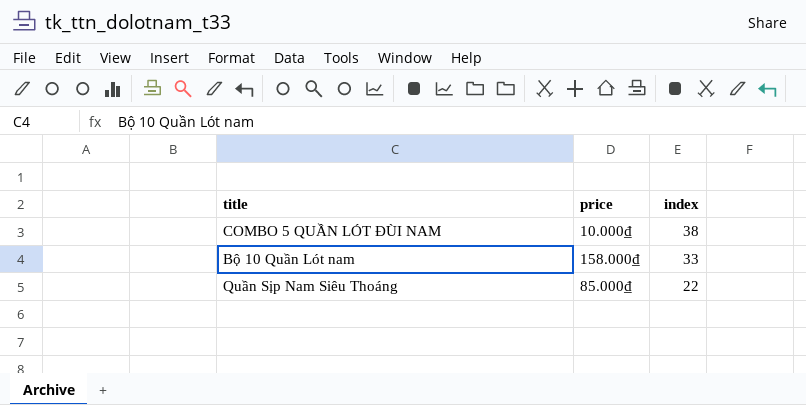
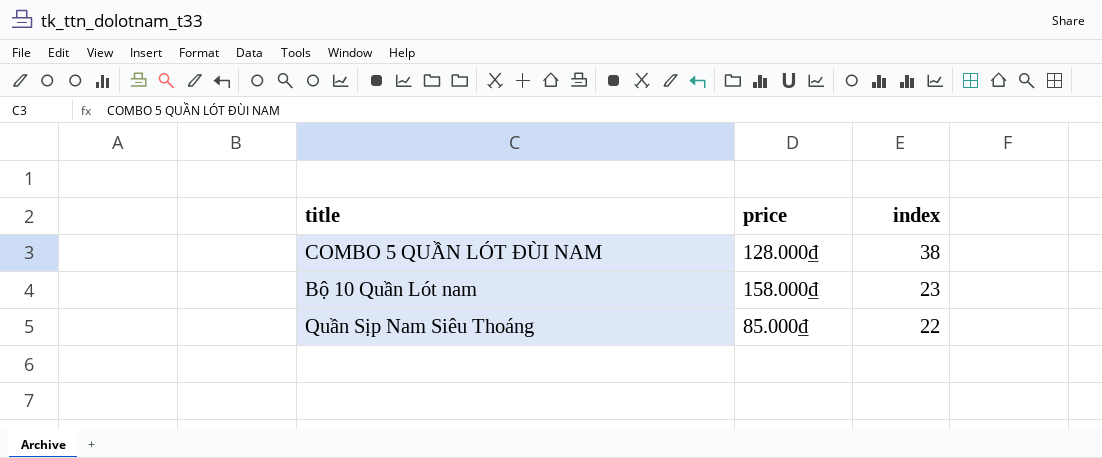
COMBO 5 QUẦN LÓT ĐÙI NAM | price: 10.000₫ -> 128.000₫
Bộ 10 Quần Lót nam | index: 33 -> 23

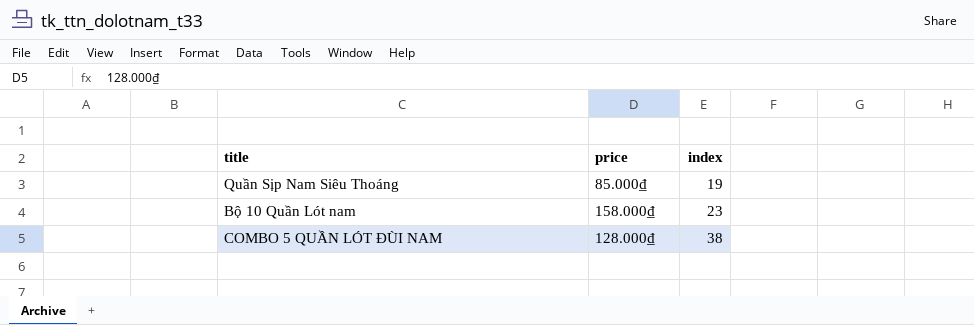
row order: index descending -> index ascending
Quần Sịp Nam Siêu Thoáng | index: 22 -> 19

